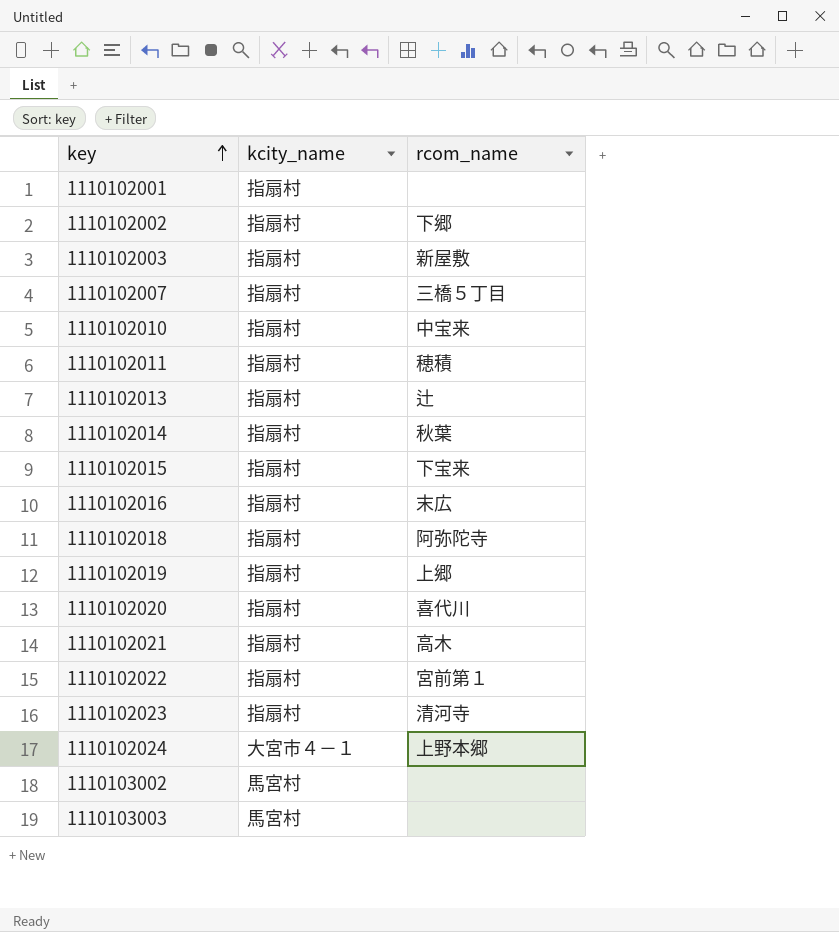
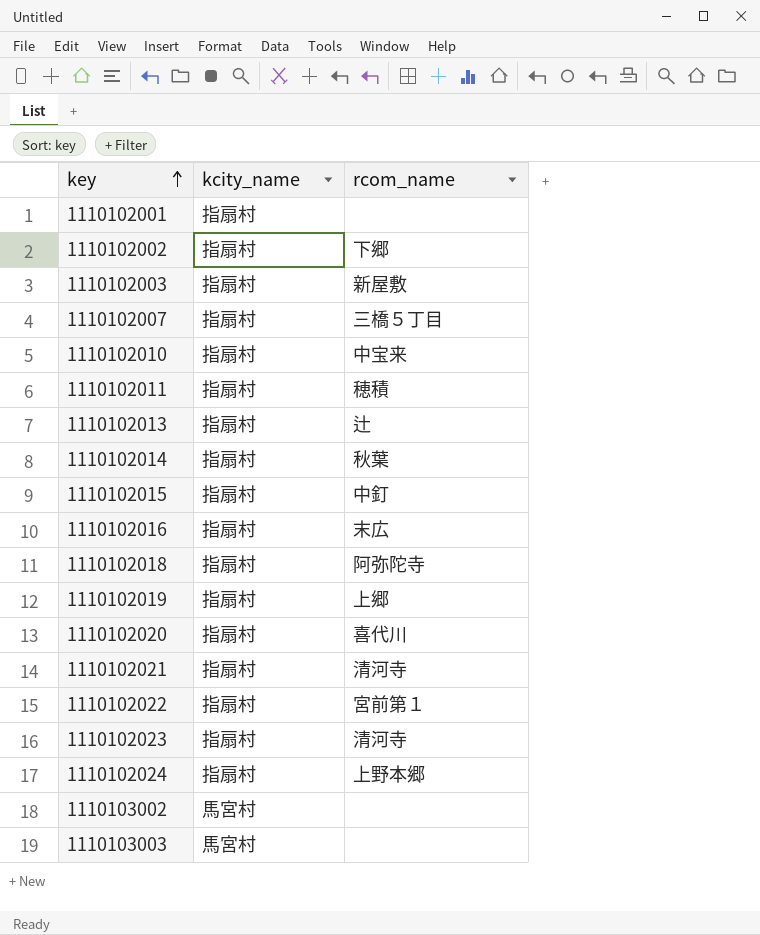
1110102015 | rcom_name: 下宝来 -> 中釘
1110102021 | rcom_name: 高木 -> 清河寺
1110102024 | kcity_name: 大宮市４－１ -> 指扇村

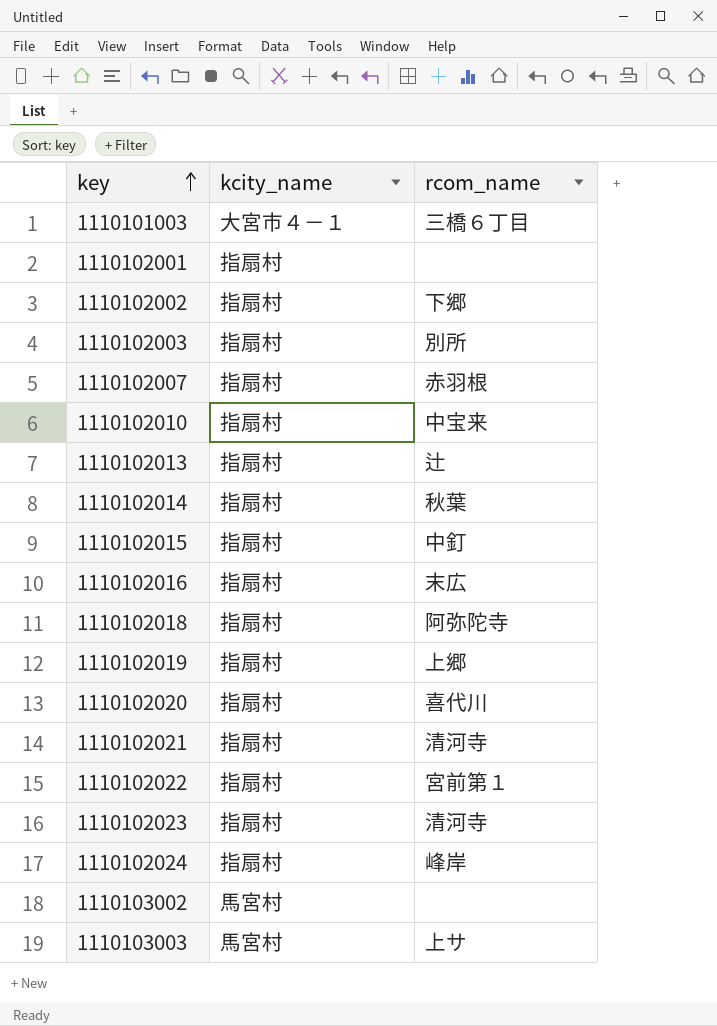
row 1110102011: 指扇村 | 穂積 -> none
row 1110101003: none -> 大宮市４－１ | 三橋６丁目
1110102003 | rcom_name: 新屋敷 -> 別所
1110102007 | rcom_name: 三橋５丁目 -> 赤羽根
1110102024 | rcom_name: 上野本郷 -> 峰岸
1110103003 | rcom_name: none -> 上サ

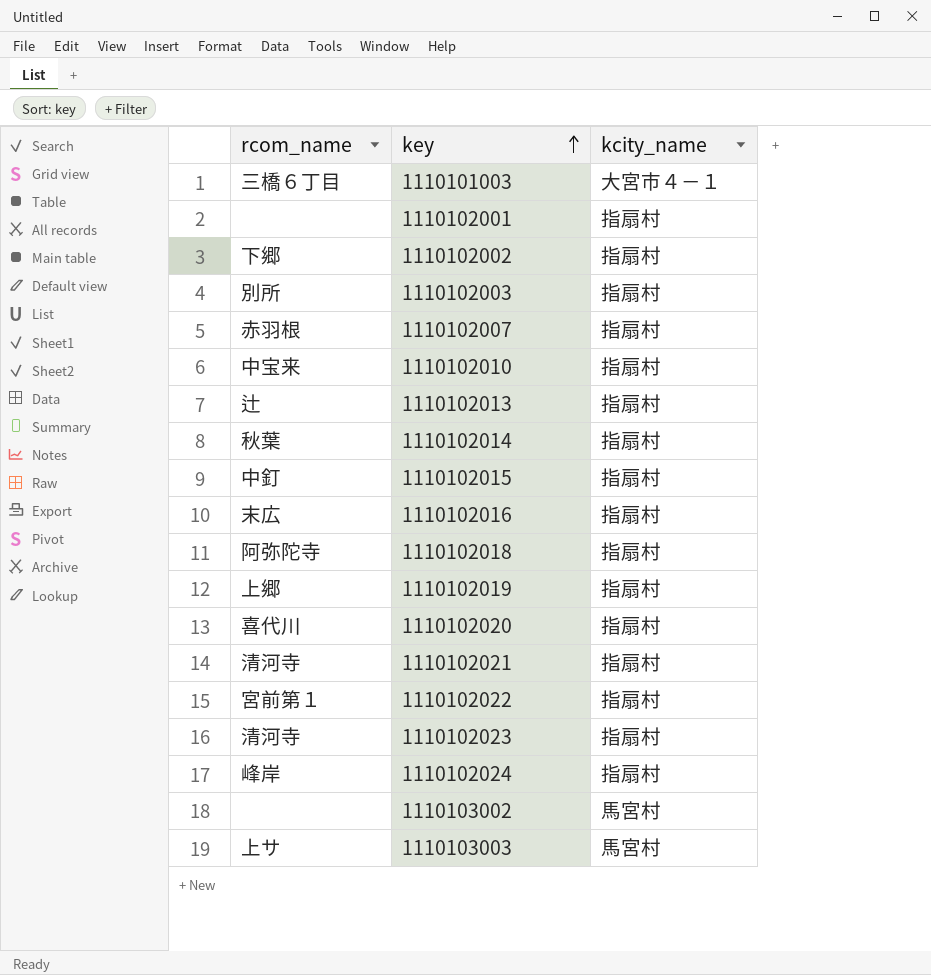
column rcom_name | position: 3 -> 1

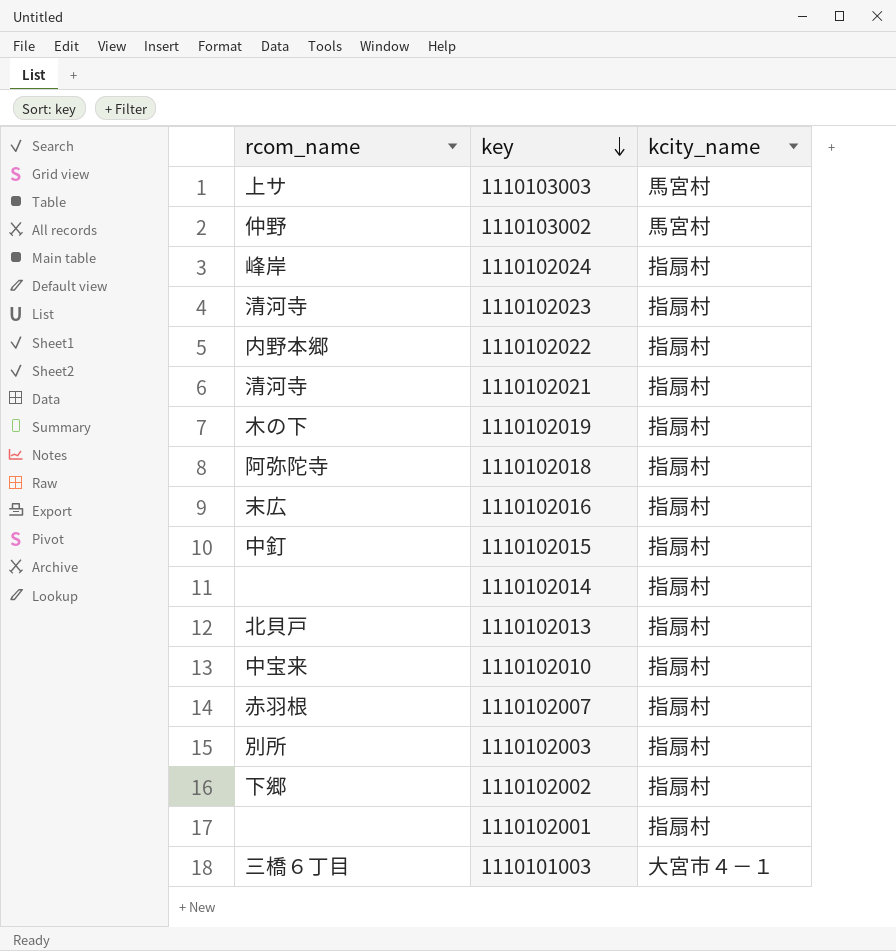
row order: key ascending -> key descending
row 1110102020: 喜代川 | 指扇村 -> none
1110103002 | rcom_name: none -> 仲野
1110102022 | rcom_name: 宮前第１ -> 内野本郷
1110102019 | rcom_name: 上郷 -> 木の下
1110102014 | rcom_name: 秋葉 -> none
1110102013 | rcom_name: 辻 -> 北貝戸

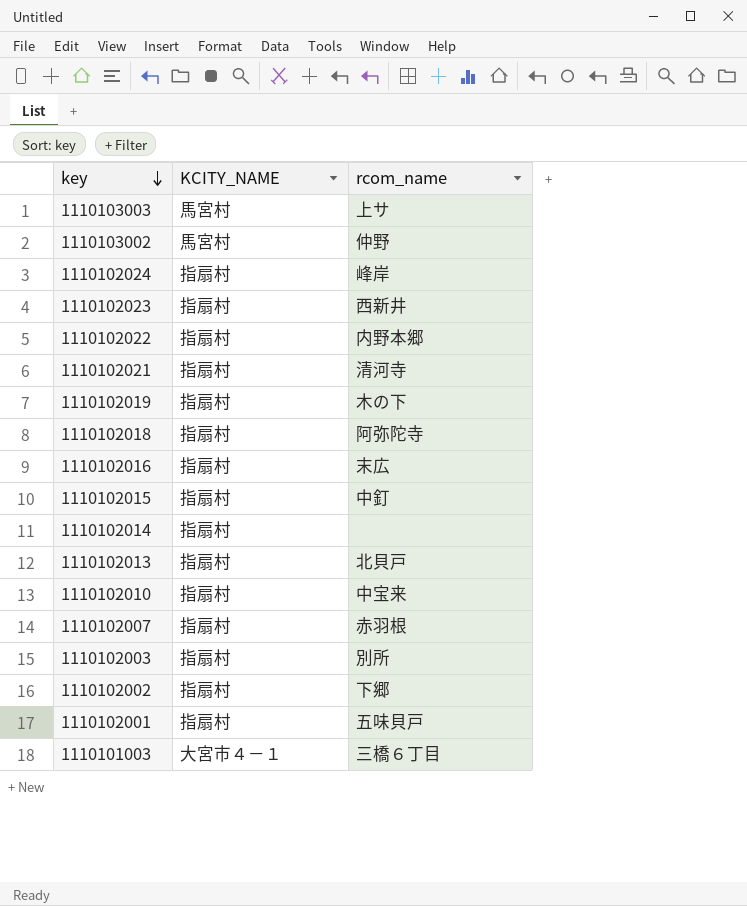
column name: kcity_name -> KCITY_NAME
column rcom_name | position: 1 -> 3
1110102023 | rcom_name: 清河寺 -> 西新井
1110102001 | rcom_name: none -> 五味貝戸

